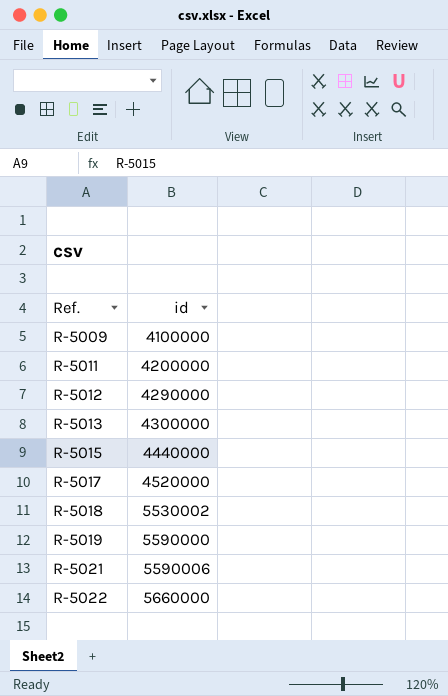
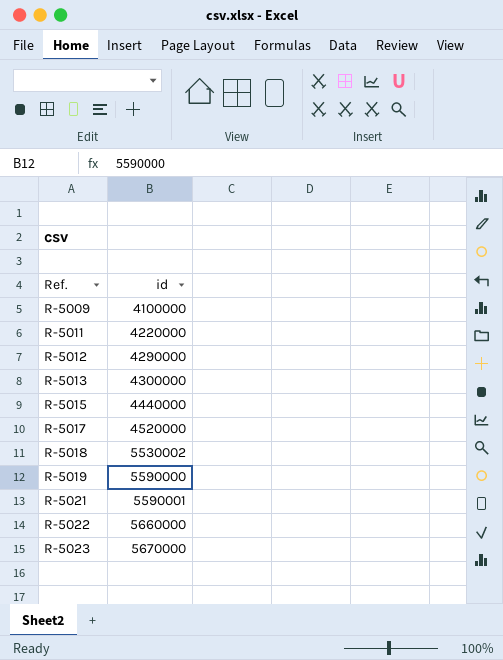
R-5011 | id: 4200000 -> 4220000
R-5021 | id: 5590006 -> 5590001
row R-5023: none -> 5670000

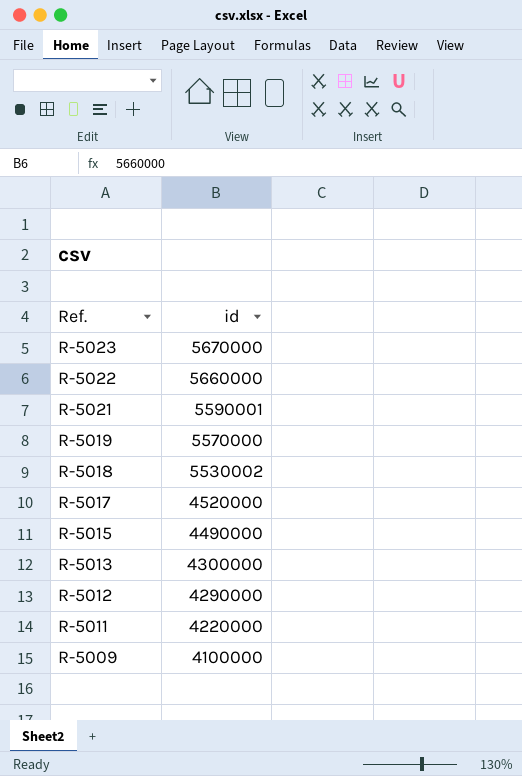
row order: Ref. ascending -> Ref. descending
R-5019 | id: 5590000 -> 5570000
R-5015 | id: 4440000 -> 4490000

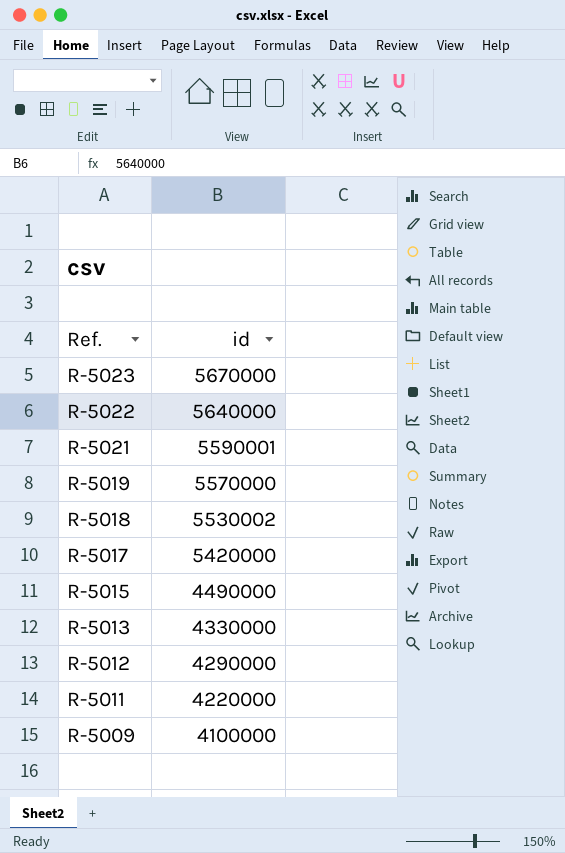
R-5022 | id: 5660000 -> 5640000
R-5017 | id: 4520000 -> 5420000
R-5013 | id: 4300000 -> 4330000

